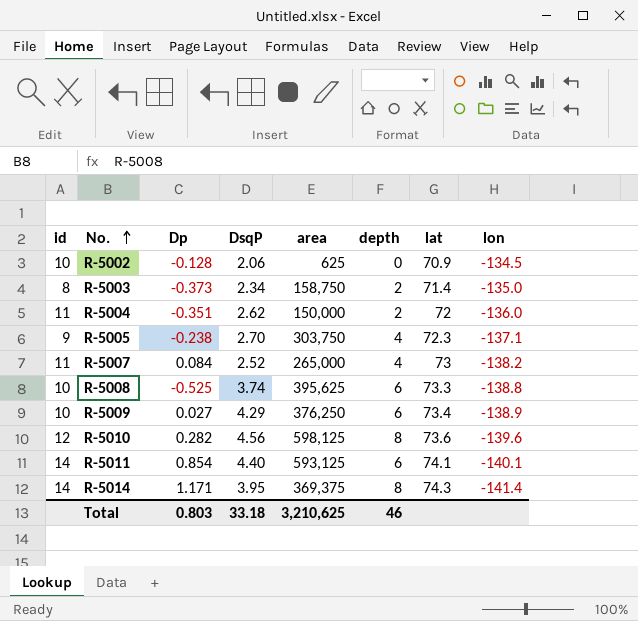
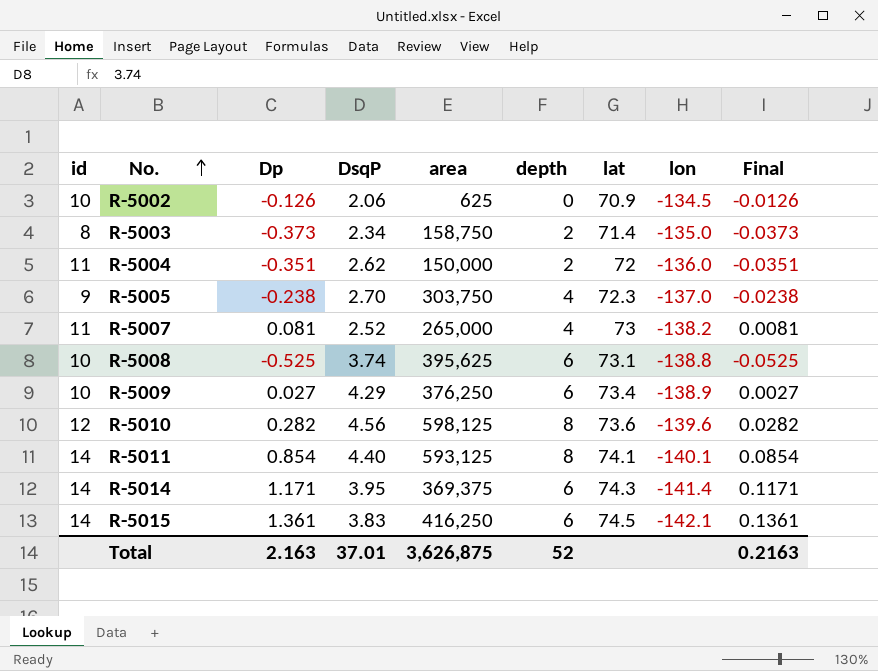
column Final | formula: none -> [Dp] * 0.1
R-5002 | Dp: -0.128 -> -0.126
R-5005 | lon: -137.1 -> -137.0
R-5007 | Dp: 0.084 -> 0.081
R-5008 | lat: 73.3 -> 73.1
R-5011 | depth: 6 -> 8
R-5014 | depth: 8 -> 6
row R-5015: none -> 14 | 1.361 | 3.83 | 416,250 | 6 | 74.5 | -142.1 | 0.1361
Total | Dp: 0.803 -> 2.163
Total | DsqP: 33.18 -> 37.01
Total | area: 3,210,625 -> 3,626,875
Total | depth: 46 -> 52

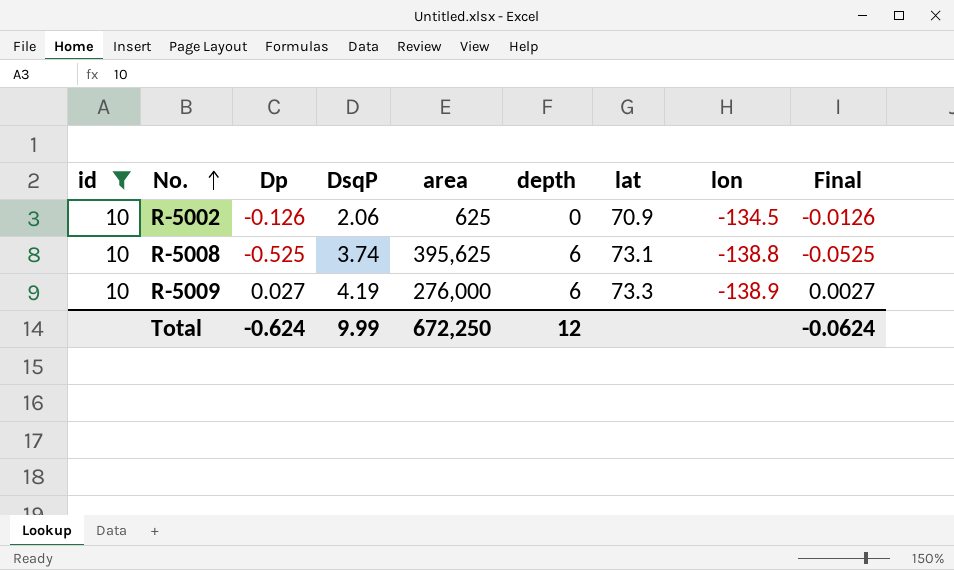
filter: none -> id = 10
R-5009 | DsqP: 4.29 -> 4.19
R-5009 | area: 376,250 -> 276,000
R-5009 | lat: 73.4 -> 73.3
Total | Dp: 2.163 -> -0.624
Total | DsqP: 37.01 -> 9.99
Total | area: 3,626,875 -> 672,250
Total | depth: 52 -> 12
Total | Final: 0.2163 -> -0.0624

